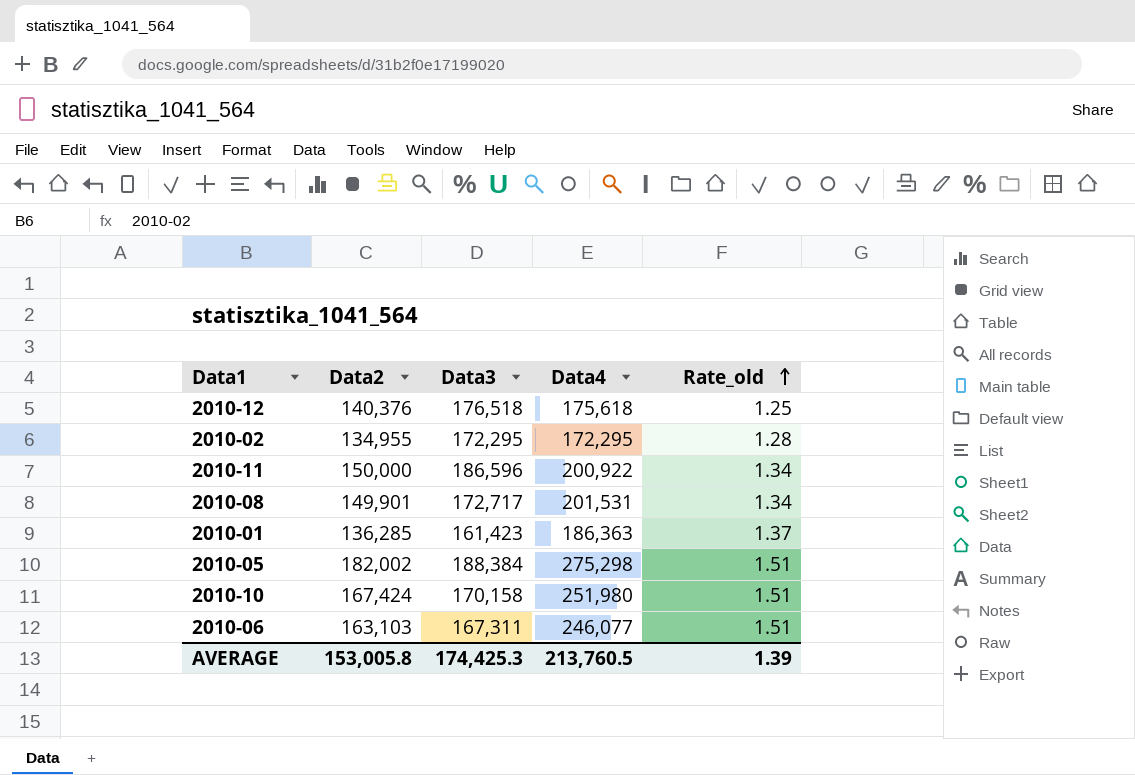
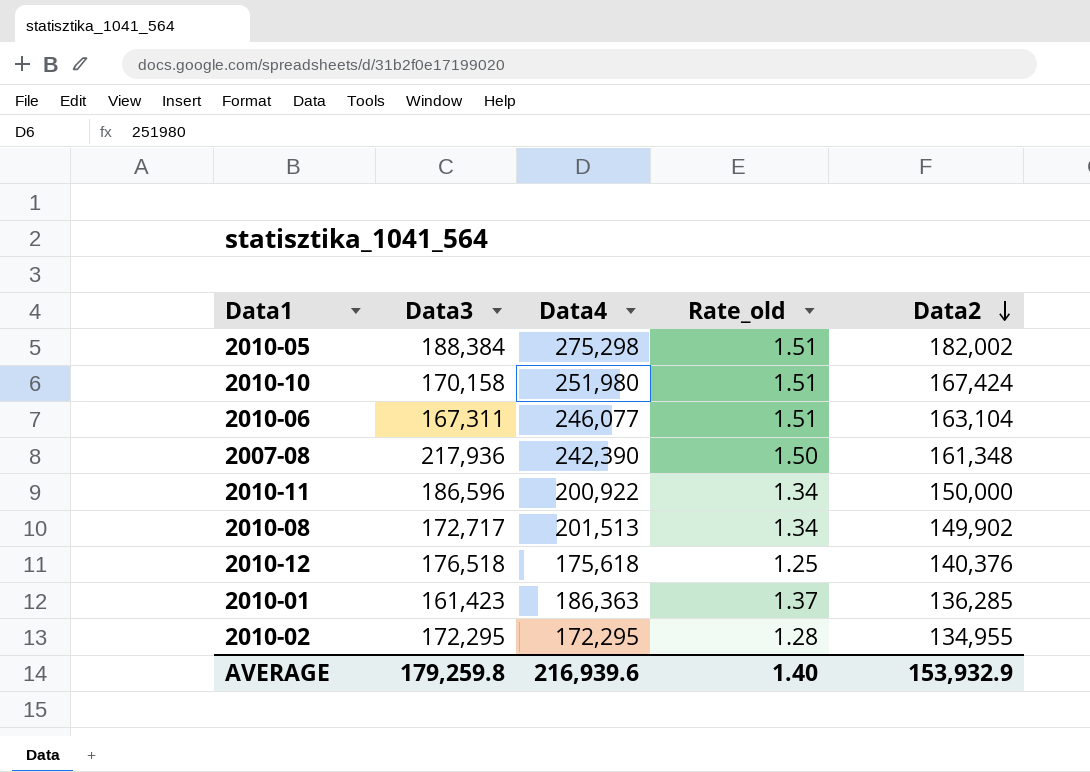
row order: Rate_old ascending -> Data2 descending
column Data2 | position: 2 -> 5
2010-06 | Data2: 163,103 -> 163,104
row 2007-08: none -> 217,936 | 242,390 | 1.50 | 161,348
2010-08 | Data4: 201,531 -> 201,513
2010-08 | Data2: 149,901 -> 149,902
AVERAGE | Data3: 174,425.3 -> 179,259.8
AVERAGE | Data4: 213,760.5 -> 216,939.6
AVERAGE | Rate_old: 1.39 -> 1.40
AVERAGE | Data2: 153,005.8 -> 153,932.9

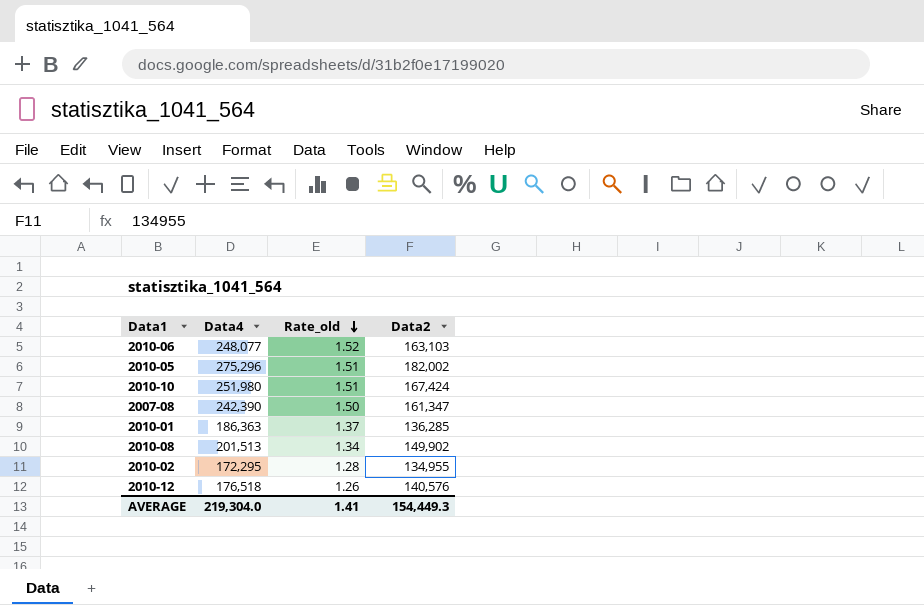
row order: Data2 descending -> Rate_old descending
column Data3 | position: 2 -> none
row 2010-11: 186,596 | 200,922 | 1.34 | 150,000 -> none
2010-06 | Data4: 246,077 -> 248,077
2010-06 | Rate_old: 1.51 -> 1.52
2010-06 | Data2: 163,104 -> 163,103
2010-05 | Data4: 275,298 -> 275,296
2007-08 | Data2: 161,348 -> 161,347
2010-12 | Data4: 175,618 -> 176,518
2010-12 | Rate_old: 1.25 -> 1.26
2010-12 | Data2: 140,376 -> 140,576
AVERAGE | Data4: 216,939.6 -> 219,304.0
AVERAGE | Rate_old: 1.40 -> 1.41
AVERAGE | Data2: 153,932.9 -> 154,449.3

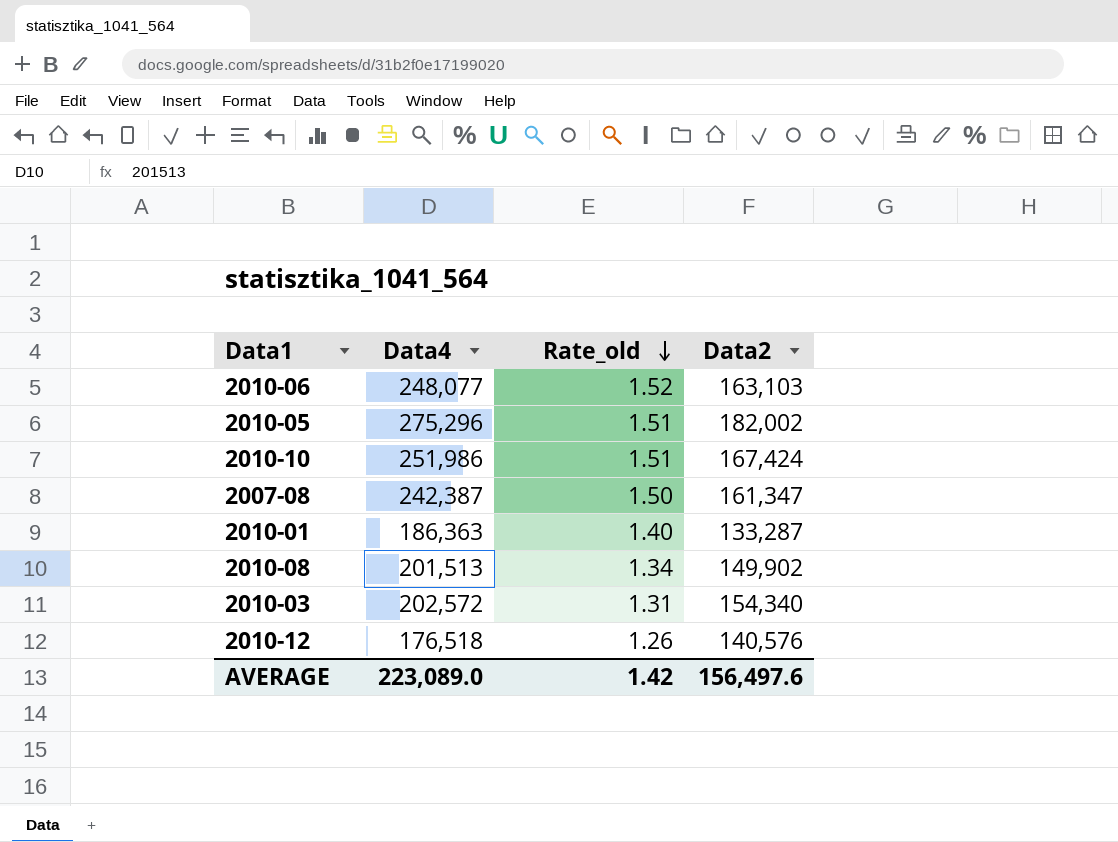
row 2010-02: 172,295 | 1.28 | 134,955 -> none
2010-10 | Data4: 251,980 -> 251,986
2007-08 | Data4: 242,390 -> 242,387
2010-01 | Rate_old: 1.37 -> 1.40
2010-01 | Data2: 136,285 -> 133,287
row 2010-03: none -> 202,572 | 1.31 | 154,340
AVERAGE | Data4: 219,304.0 -> 223,089.0
AVERAGE | Rate_old: 1.41 -> 1.42
AVERAGE | Data2: 154,449.3 -> 156,497.6

